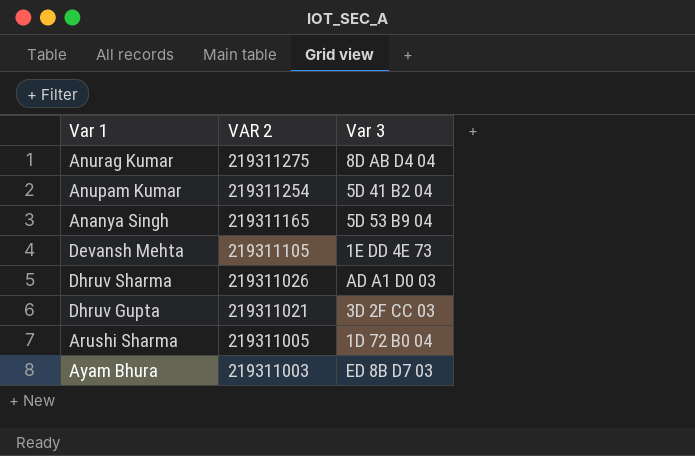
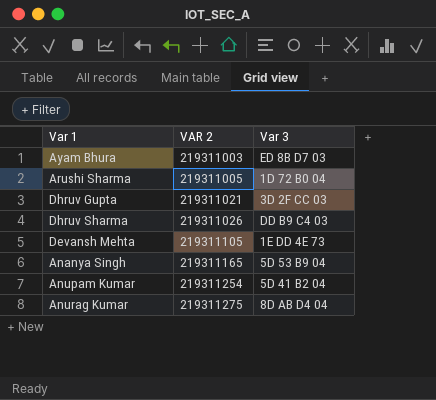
row order: VAR 2 descending -> VAR 2 ascending
Dhruv Sharma | Var 3: AD A1 D0 03 -> DD B9 C4 03

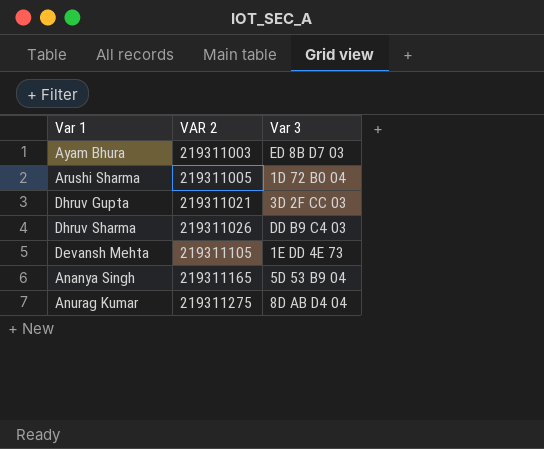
row Anupam Kumar: 219311254 | 5D 41 B2 04 -> none

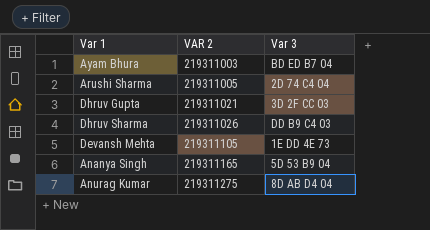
Ayam Bhura | Var 3: ED 8B D7 03 -> BD ED B7 04
Arushi Sharma | Var 3: 1D 72 B0 04 -> 2D 74 C4 04

